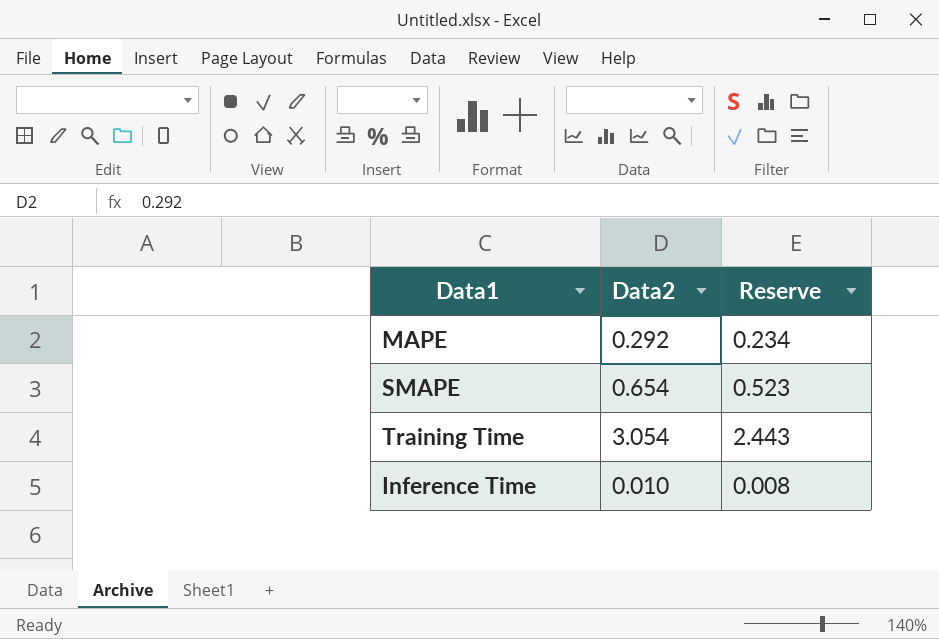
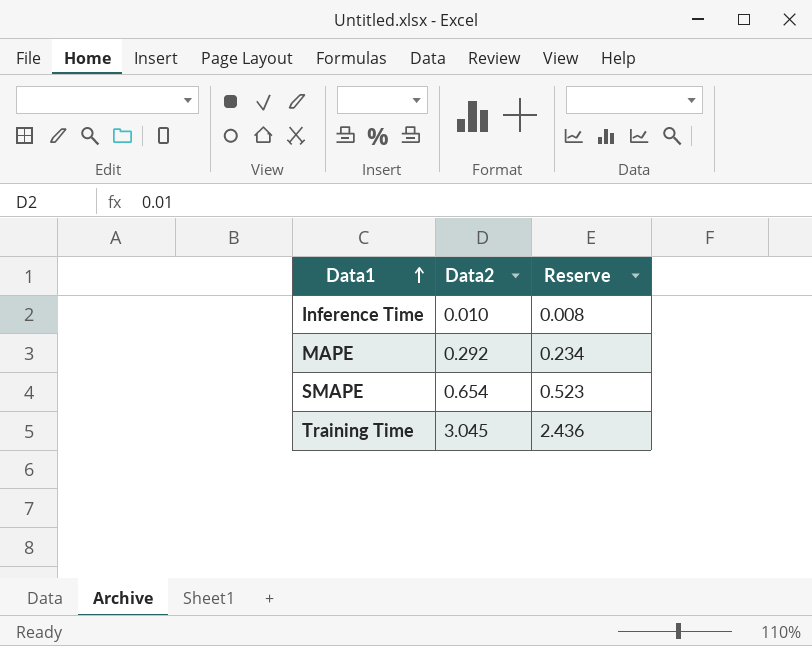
row order: none -> Data1 ascending
Training Time | Data2: 3.054 -> 3.045
Training Time | Reserve: 2.443 -> 2.436

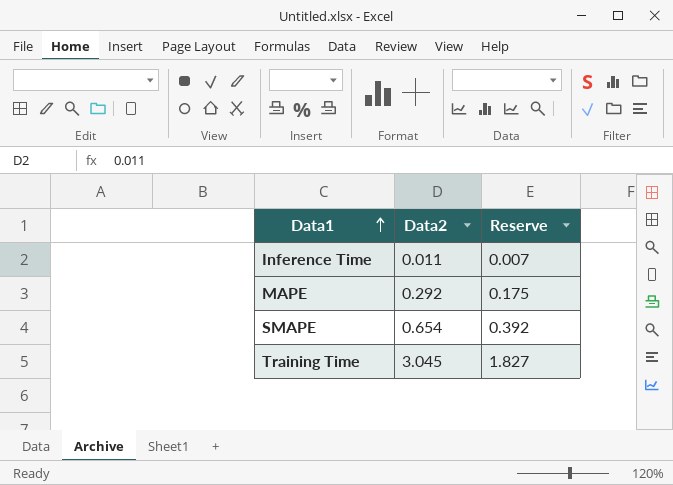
column Reserve | formula: [Data2] * 0.8 -> [Data2] * 0.6
Inference Time | Data2: 0.010 -> 0.011

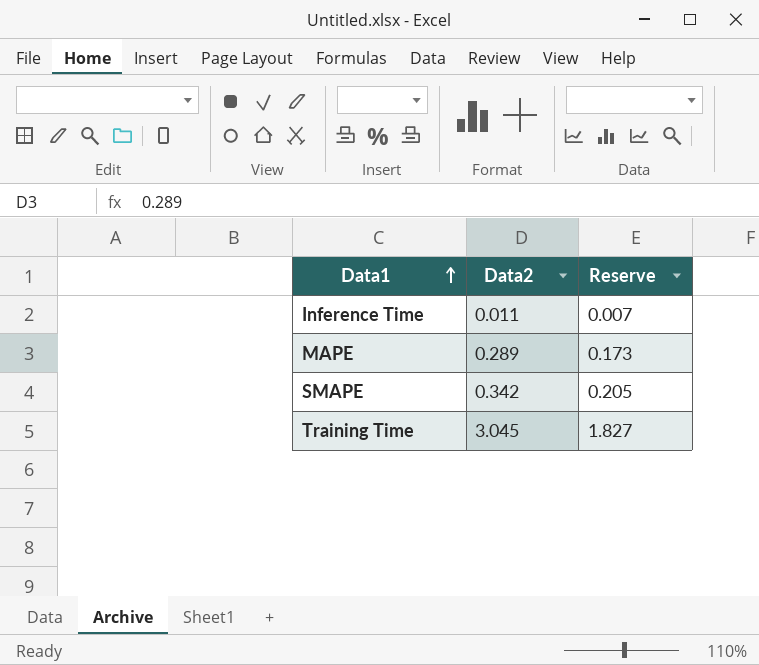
MAPE | Data2: 0.292 -> 0.289
MAPE | Reserve: 0.175 -> 0.173
SMAPE | Data2: 0.654 -> 0.342
SMAPE | Reserve: 0.392 -> 0.205

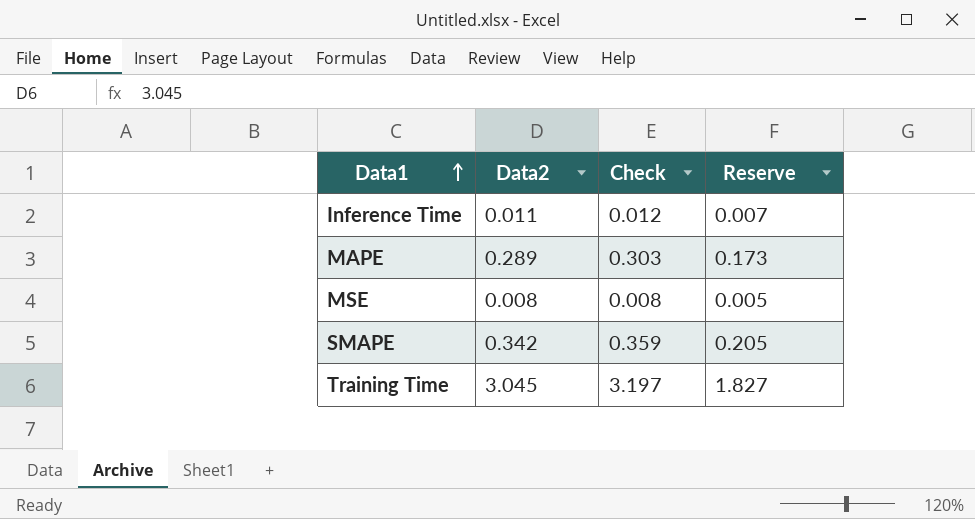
column Check | formula: none -> [Data2] * 1.05
row MSE: none -> 0.008 | 0.008 | 0.005

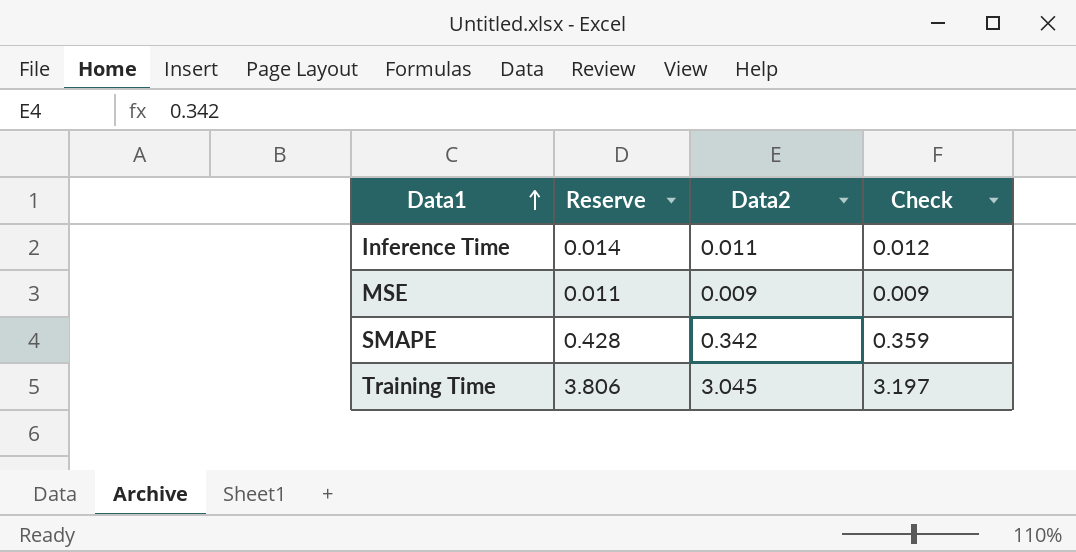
column Reserve | formula: [Data2] * 0.6 -> [Data2] * 1.25
column Reserve | position: 4 -> 2
row MAPE: 0.289 | 0.303 | 0.173 -> none
MSE | Data2: 0.008 -> 0.009
MSE | Check: 0.008 -> 0.009

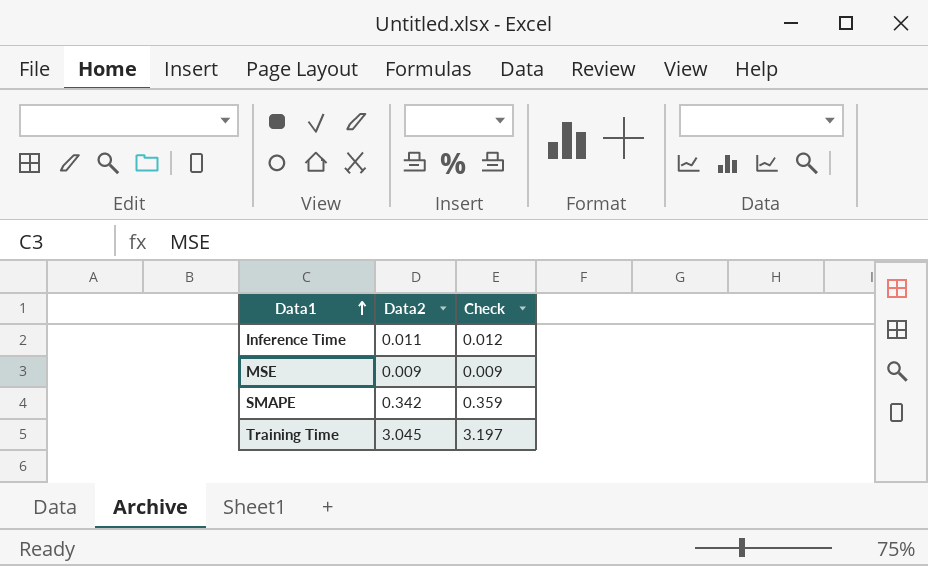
column Reserve | formula: [Data2] * 1.25 -> none

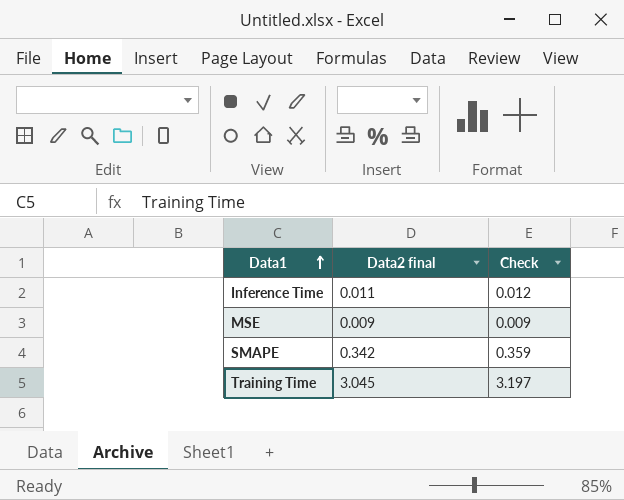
column name: Data2 -> Data2 final

